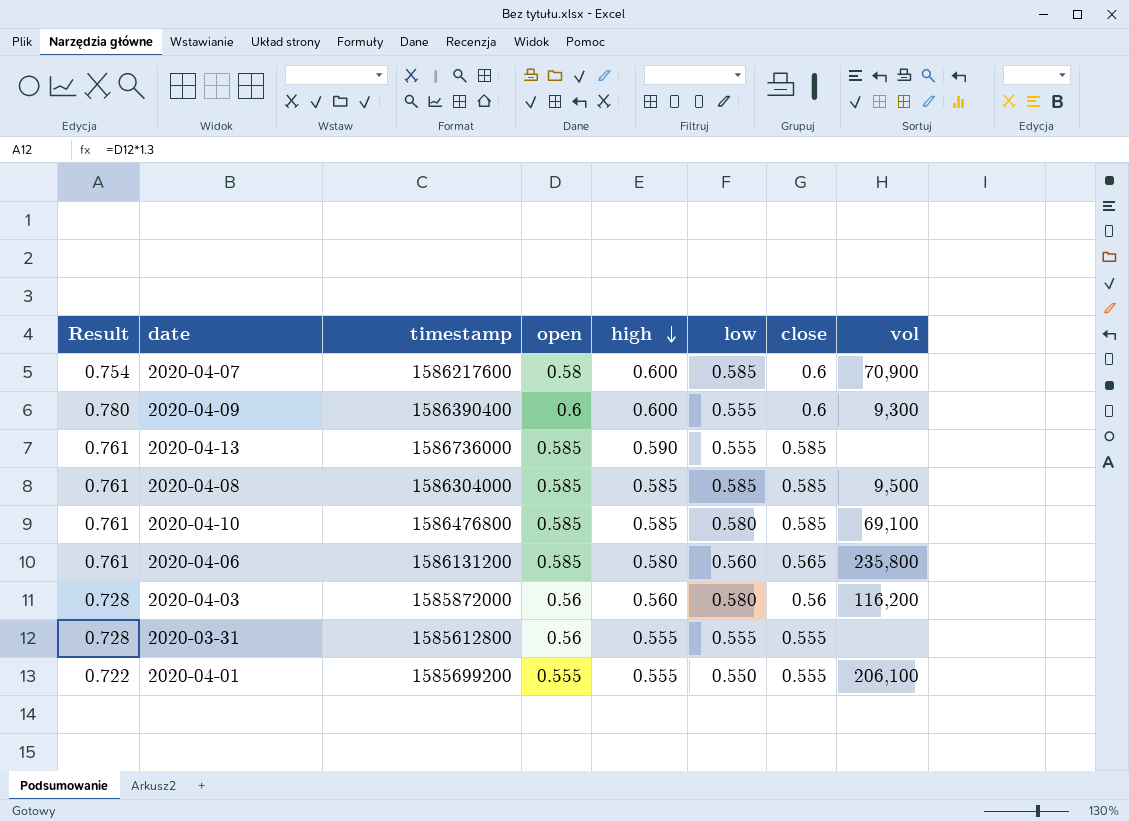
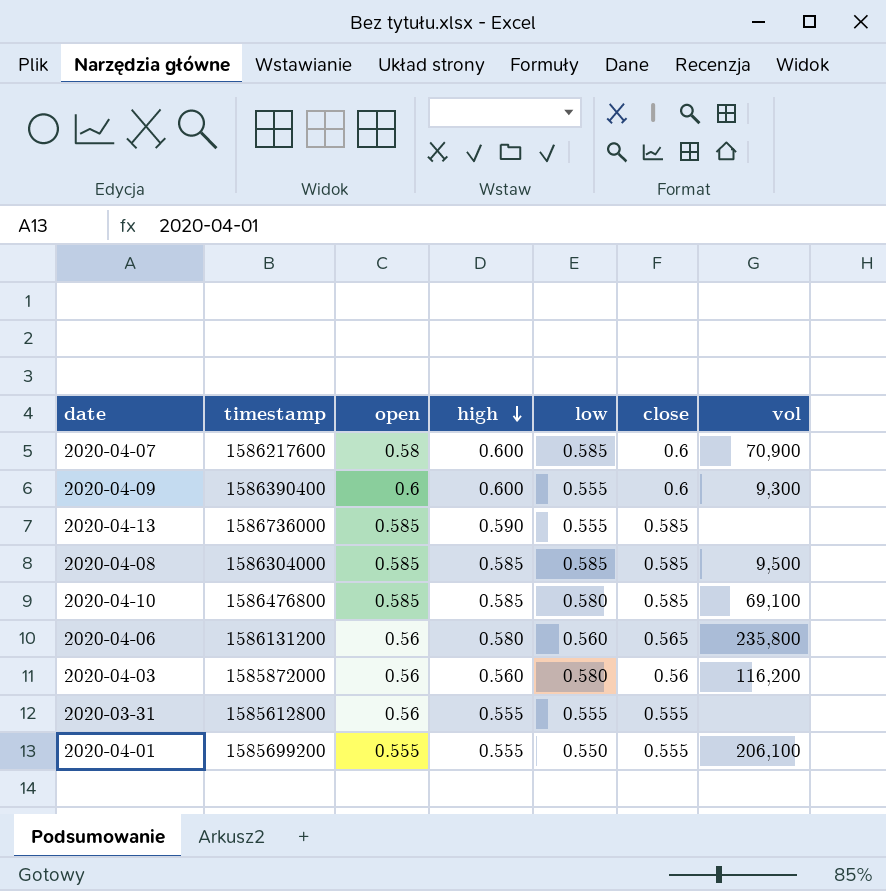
column Result | formula: [open] * 1.3 -> none
2020-04-06 | open: 0.585 -> 0.56

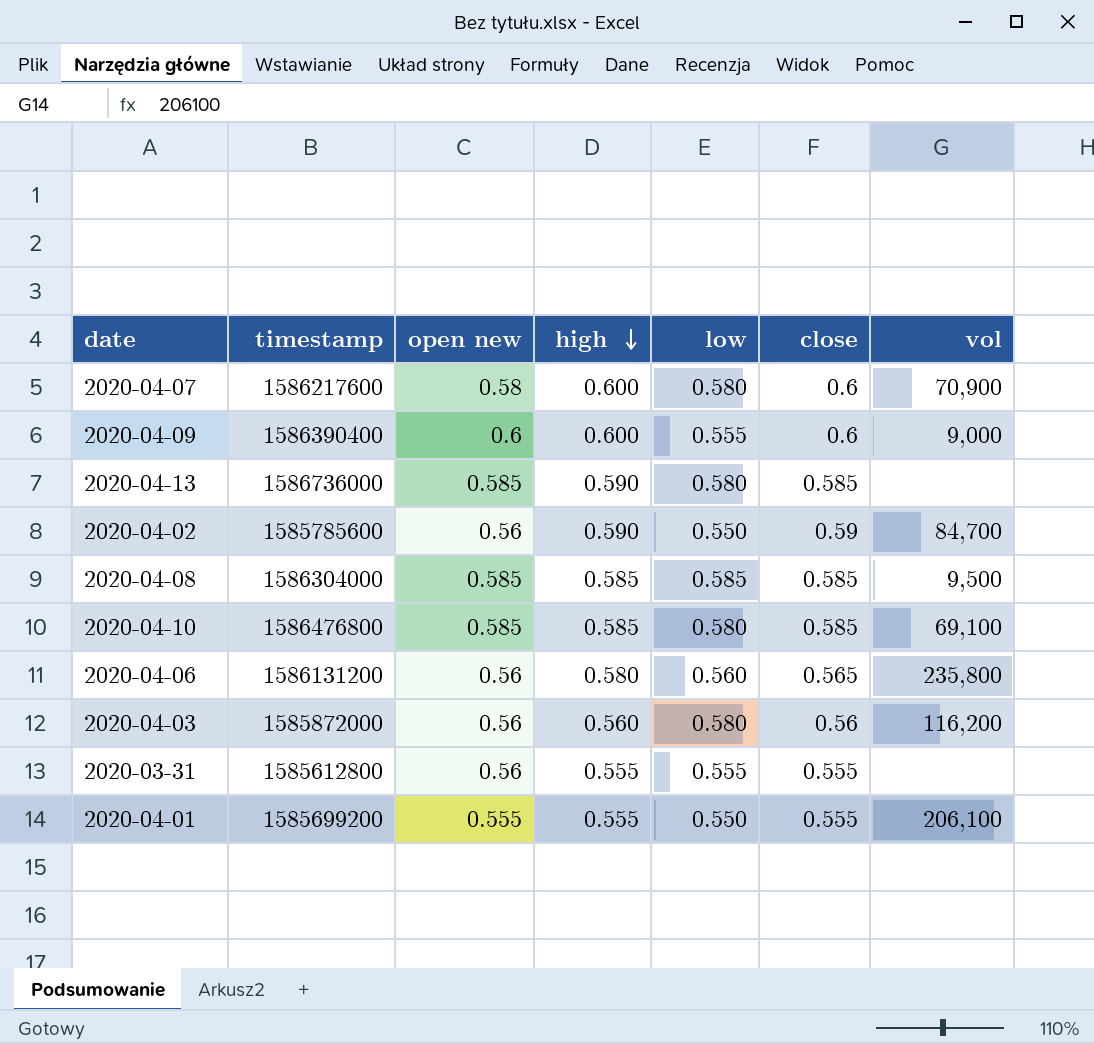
column name: open -> open new
2020-04-07 | low: 0.585 -> 0.580
2020-04-09 | vol: 9,300 -> 9,000
2020-04-13 | low: 0.555 -> 0.580
row 2020-04-02: none -> 1585785600 | 0.56 | 0.590 | 0.550 | 0.59 | 84,700

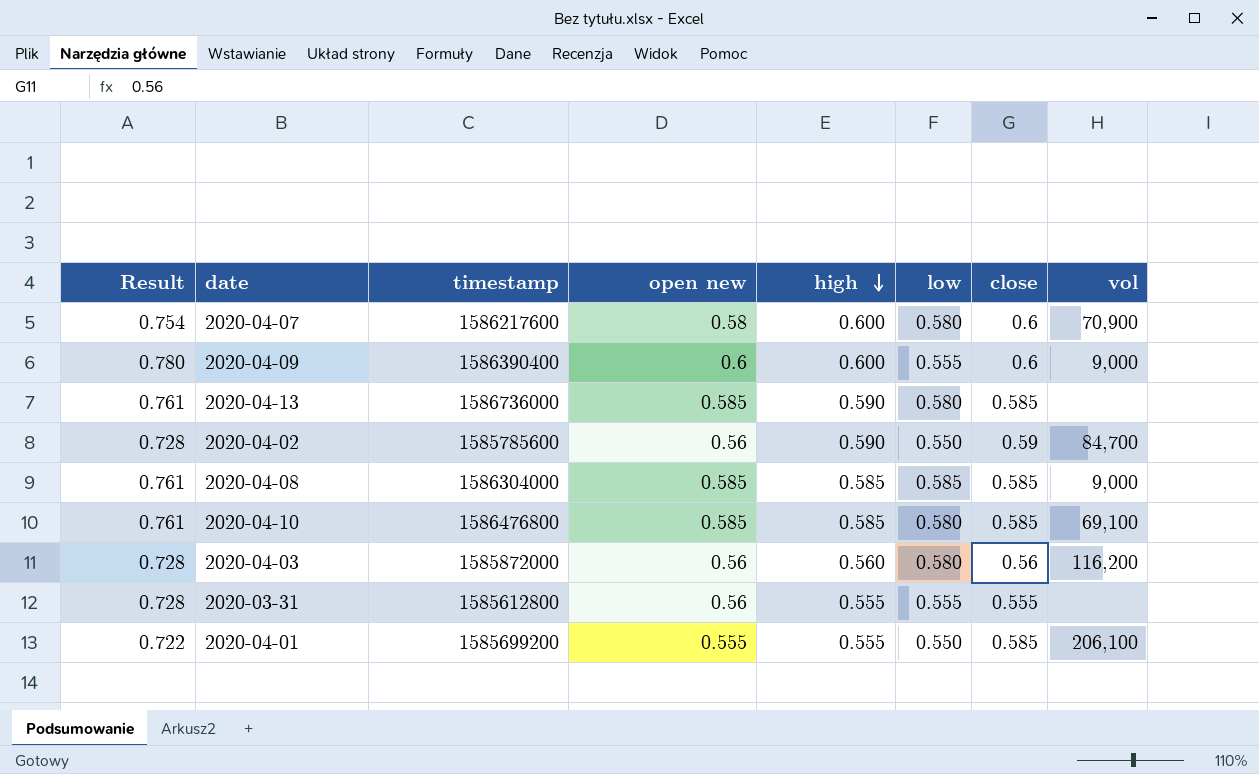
column Result | formula: none -> [open new] * 1.3
row 2020-04-06: 1586131200 | 0.56 | 0.580 | 0.560 | 0.565 | 235,800 -> none
2020-04-08 | vol: 9,500 -> 9,000
2020-04-01 | close: 0.555 -> 0.585

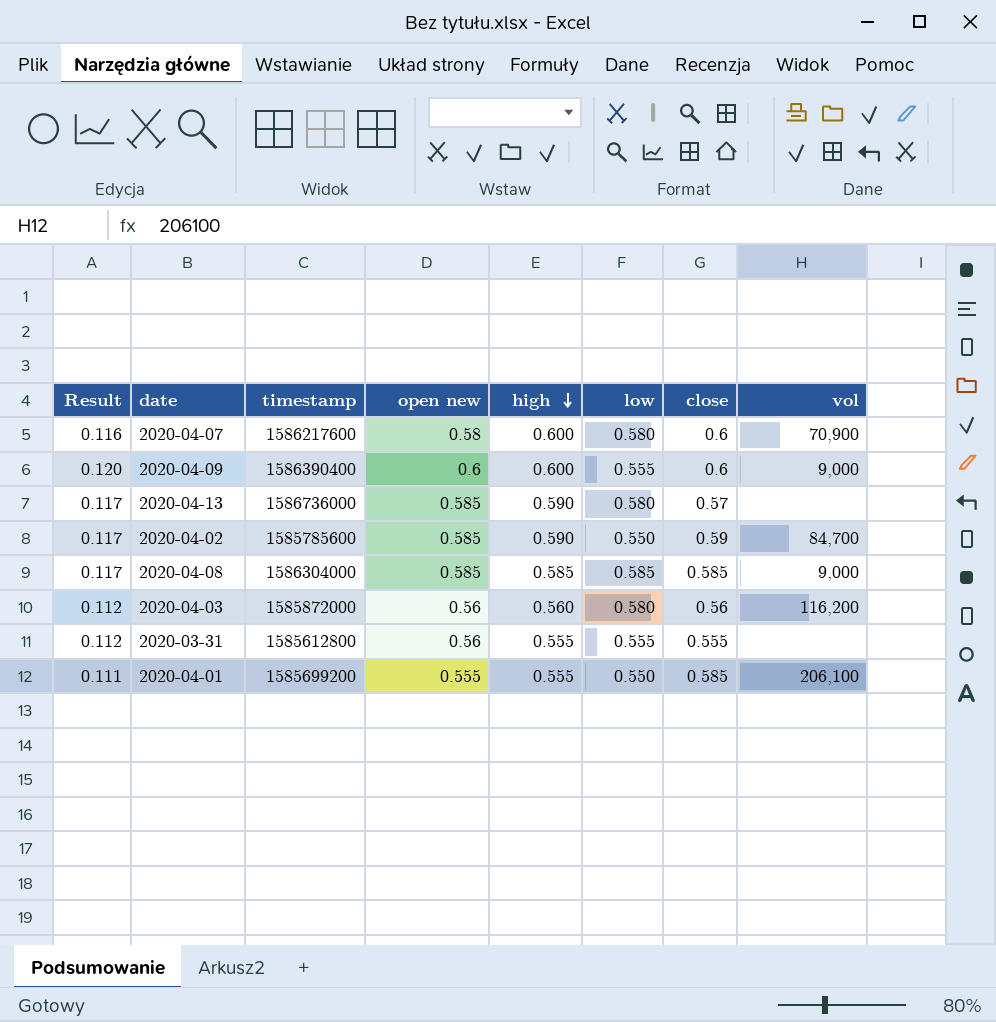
column Result | formula: [open new] * 1.3 -> [open new] * 0.2
row 2020-04-10: 0.761 | 1586476800 | 0.585 | 0.585 | 0.580 | 0.585 | 69,100 -> none
2020-04-13 | close: 0.585 -> 0.57
2020-04-02 | open new: 0.56 -> 0.585

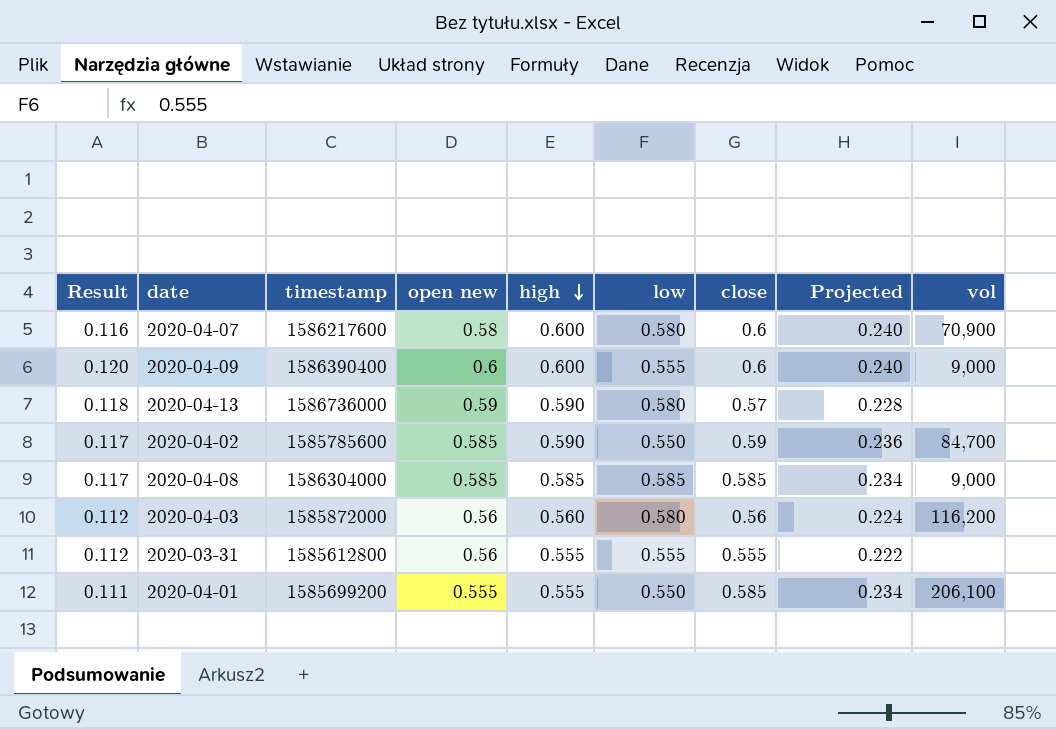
column Projected | formula: none -> [close] * 0.4
2020-04-13 | Result: 0.117 -> 0.118
2020-04-13 | open new: 0.585 -> 0.59

